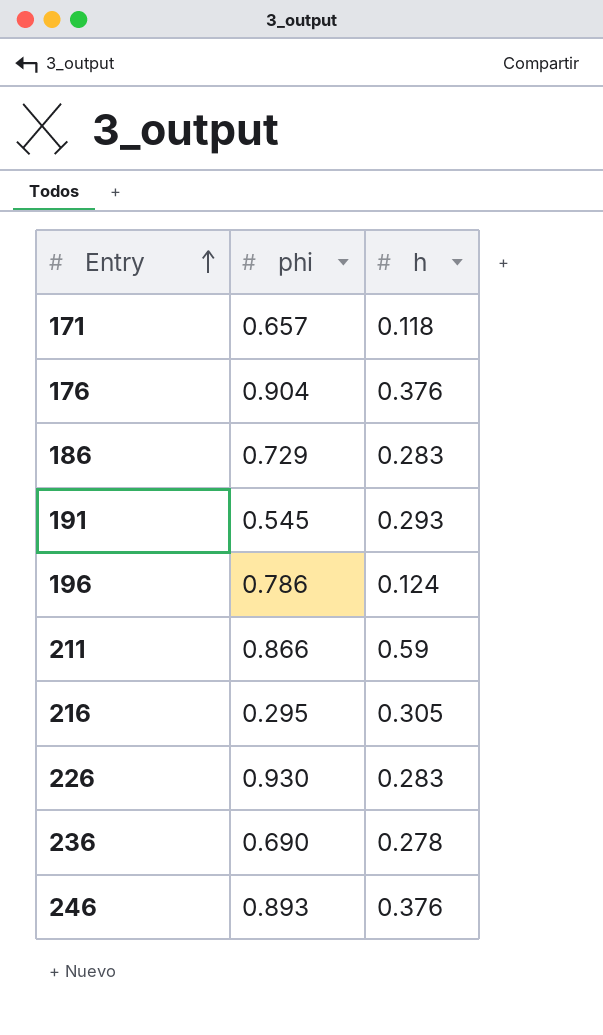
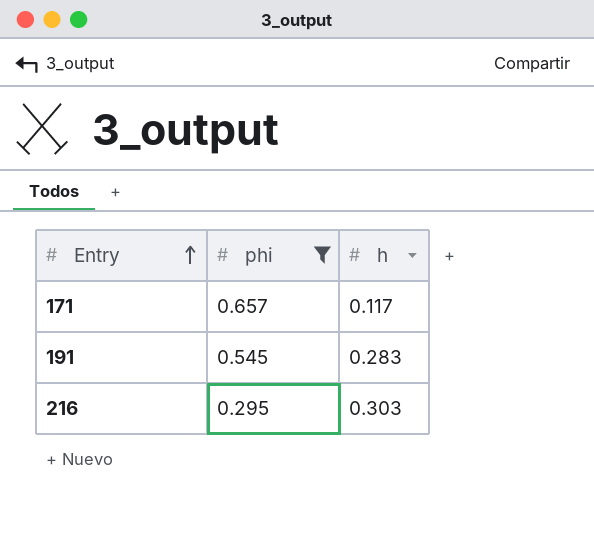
filter: none -> phi <= 0.657
171 | h: 0.118 -> 0.117
191 | h: 0.293 -> 0.283
216 | h: 0.305 -> 0.303

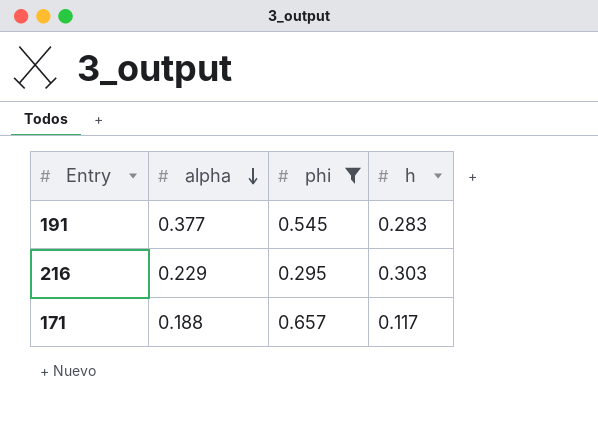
row order: Entry ascending -> alpha descending
column alpha | position: none -> 2

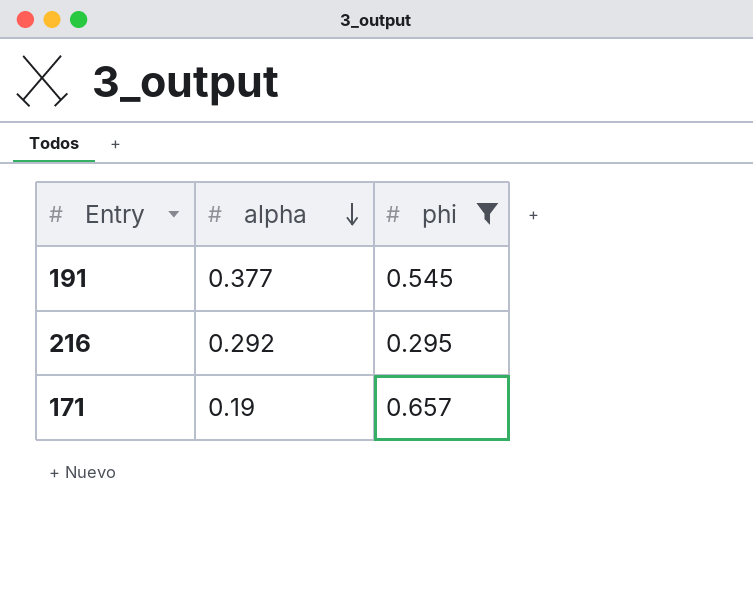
column h | position: 4 -> none
216 | alpha: 0.229 -> 0.292
171 | alpha: 0.188 -> 0.19

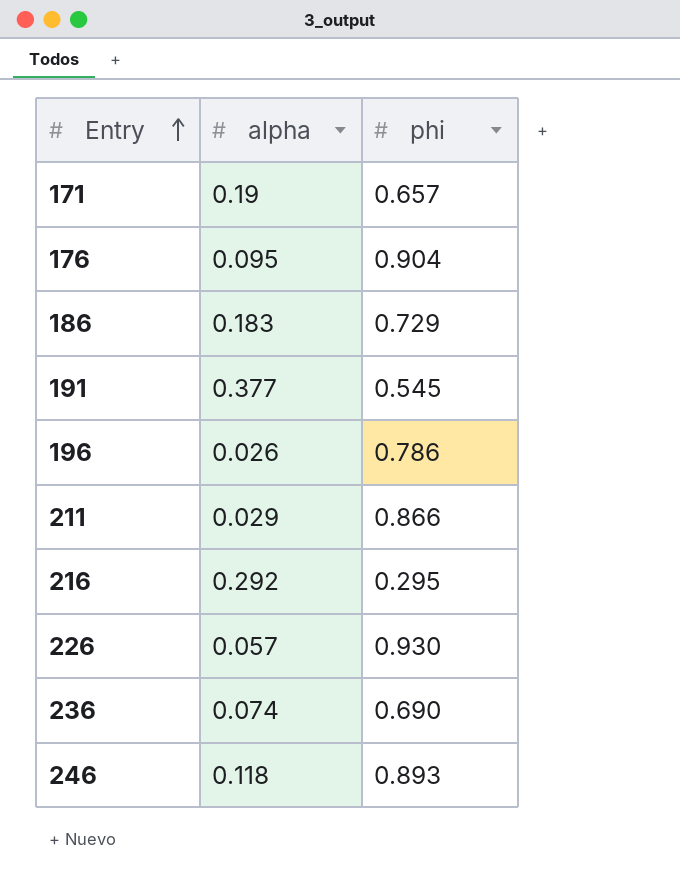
filter: phi <= 0.657 -> none
row order: alpha descending -> Entry ascending

